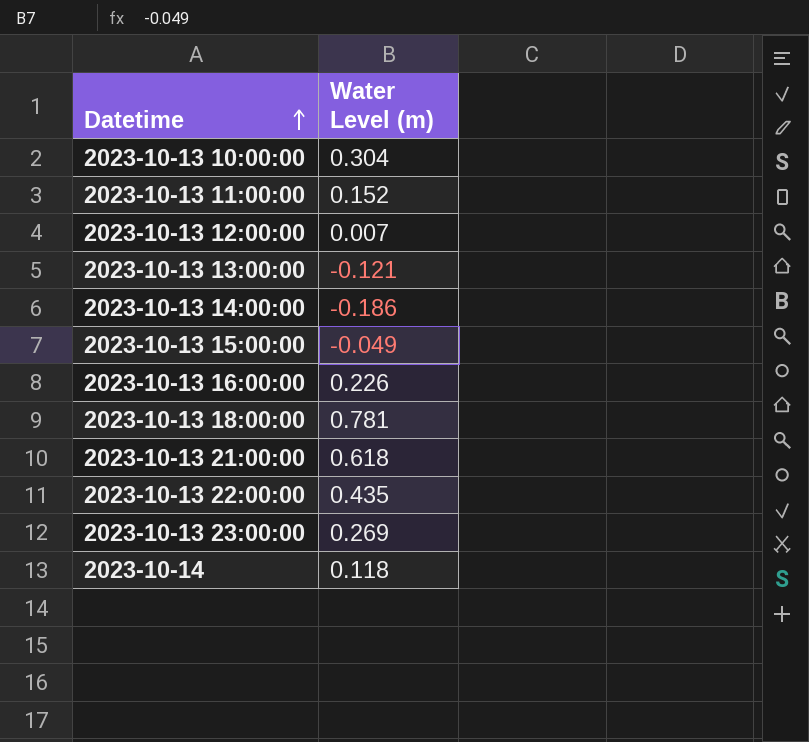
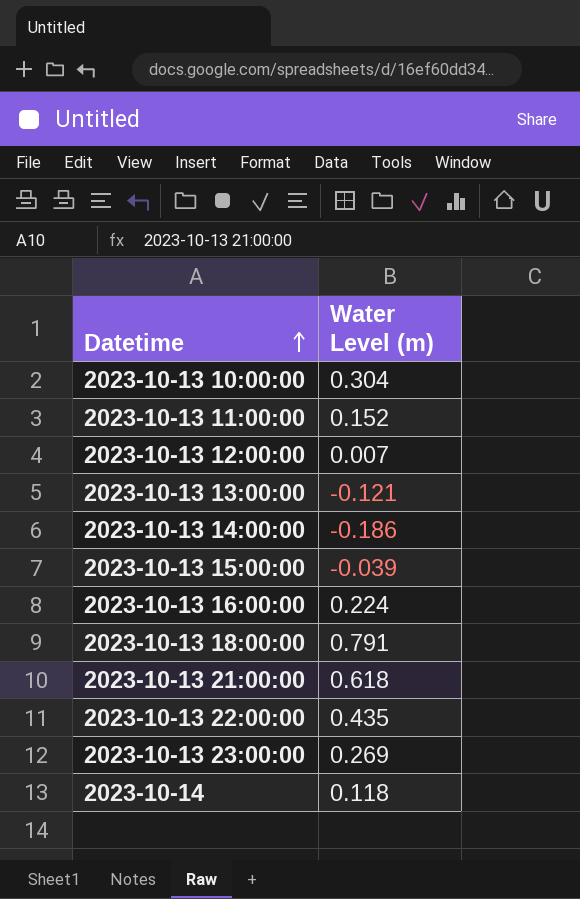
2023-10-13 15:00:00 | Water Level (m): -0.049 -> -0.039
2023-10-13 16:00:00 | Water Level (m): 0.226 -> 0.224
2023-10-13 18:00:00 | Water Level (m): 0.781 -> 0.791

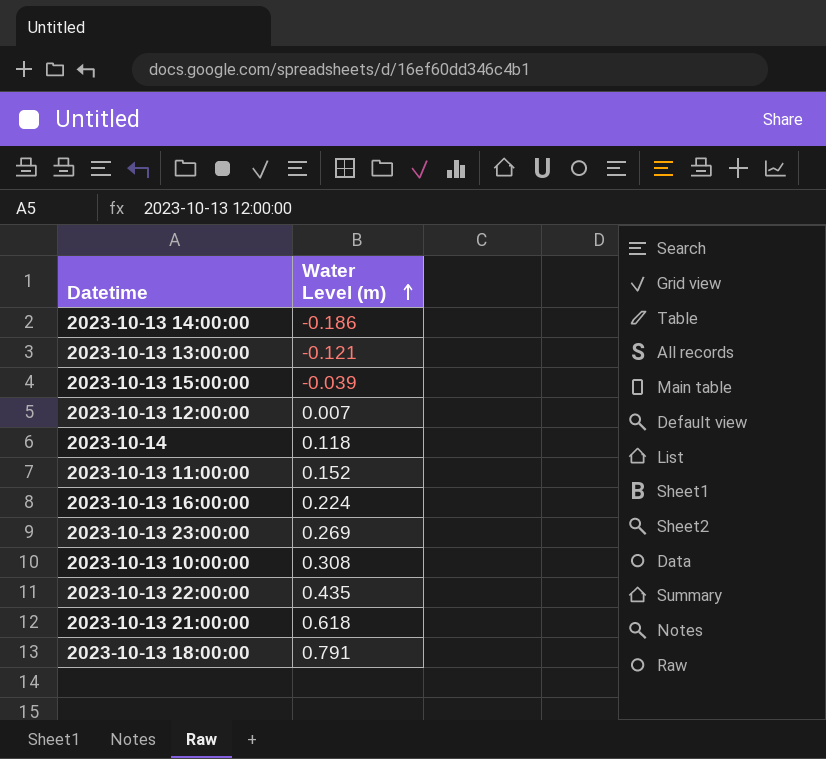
row order: Datetime ascending -> Water Level (m) ascending
2023-10-13 10:00:00 | Water Level (m): 0.304 -> 0.308

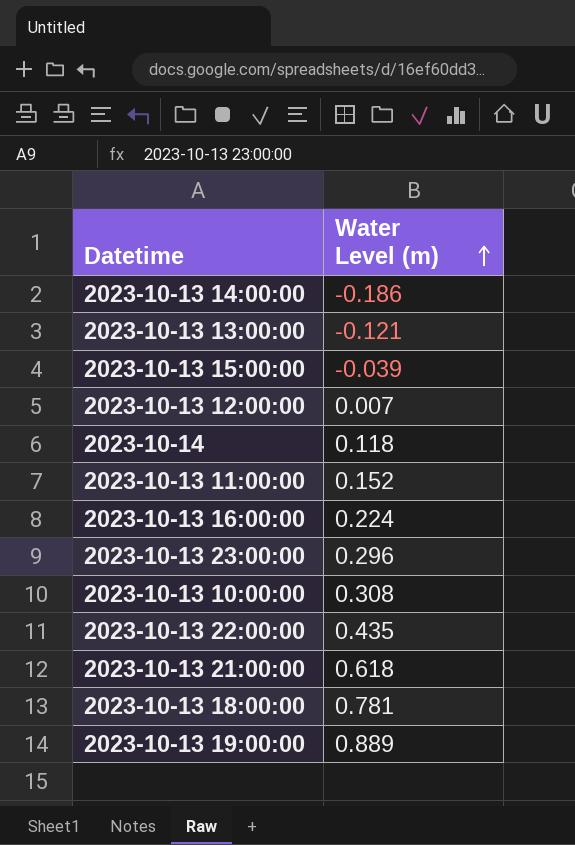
2023-10-13 23:00:00 | Water Level (m): 0.269 -> 0.296
2023-10-13 18:00:00 | Water Level (m): 0.791 -> 0.781
row 2023-10-13 19:00:00: none -> 0.889

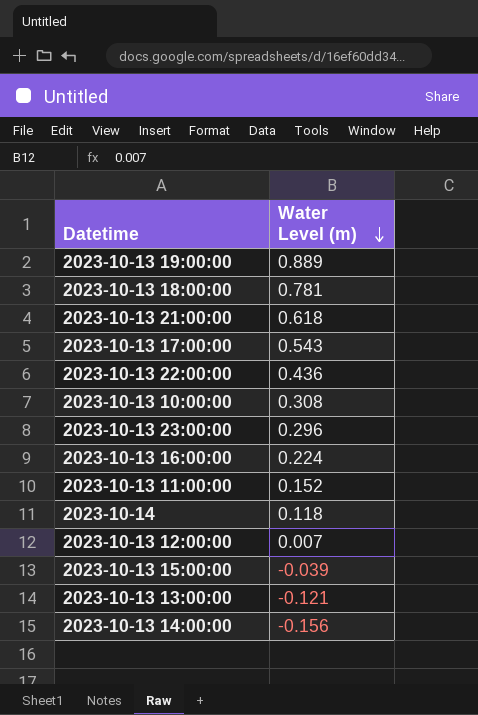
row order: Water Level (m) ascending -> Water Level (m) descending
row 2023-10-13 17:00:00: none -> 0.543
2023-10-13 22:00:00 | Water Level (m): 0.435 -> 0.436
2023-10-13 14:00:00 | Water Level (m): -0.186 -> -0.156

